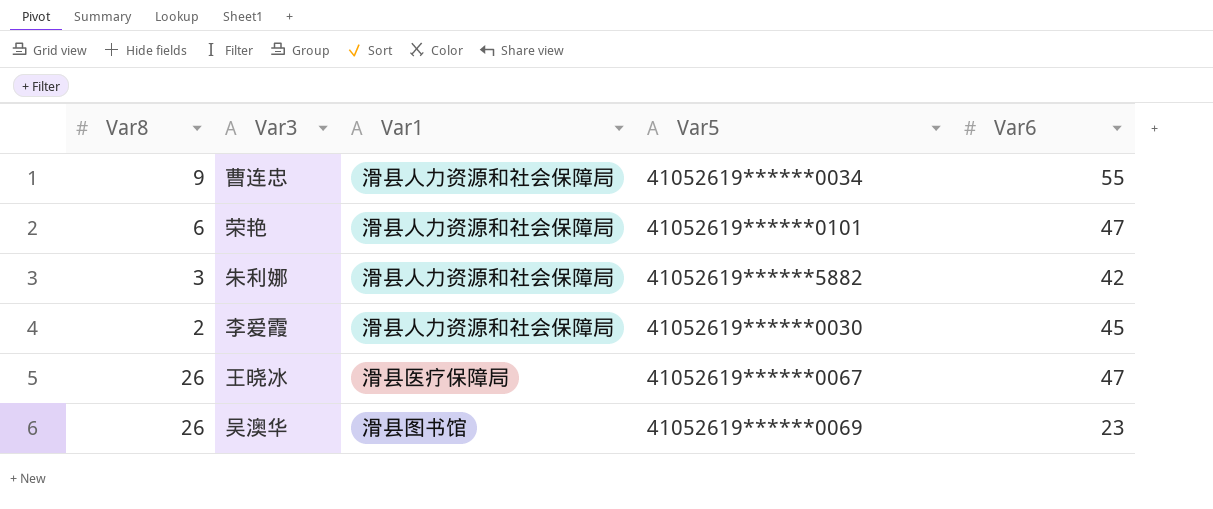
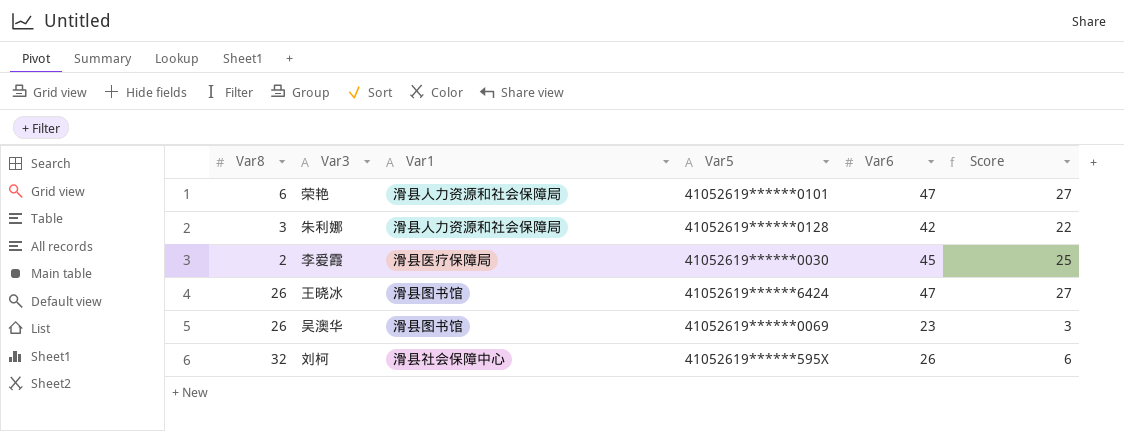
column Score | formula: none -> [Var6] - 20
row 曹连忠: 9 | 滑县人力资源和社会保障局 | 41052619******0034 | 55 -> none
朱利娜 | Var5: 41052619******5882 -> 41052619******0128
李爱霞 | Var1: 滑县人力资源和社会保障局 -> 滑县医疗保障局
王晓冰 | Var1: 滑县医疗保障局 -> 滑县图书馆
王晓冰 | Var5: 41052619******0067 -> 41052619******6424
row 刘柯: none -> 32 | 滑县社会保障中心 | 41052619******595X | 26 | 6

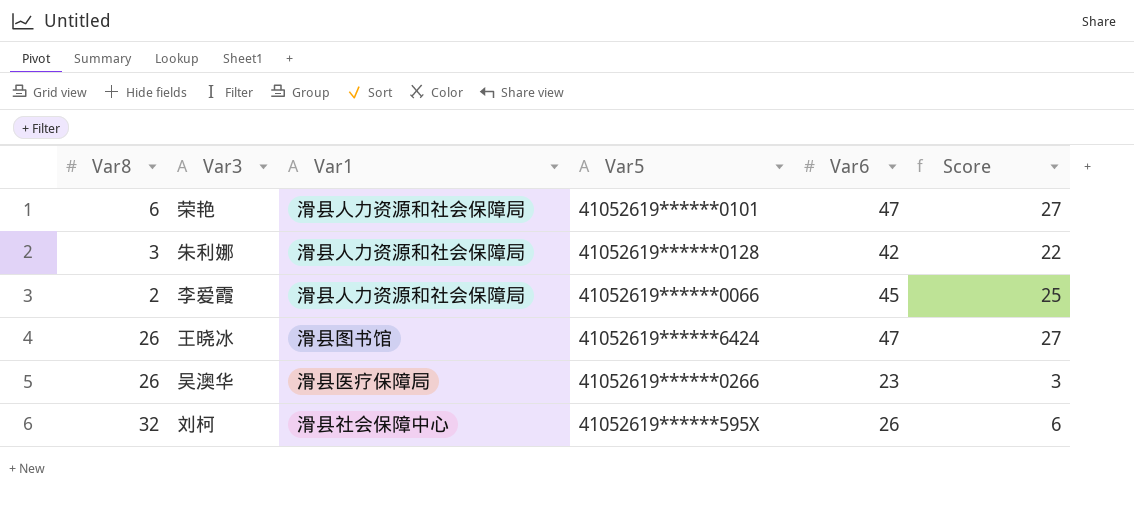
李爱霞 | Var1: 滑县医疗保障局 -> 滑县人力资源和社会保障局
李爱霞 | Var5: 41052619******0030 -> 41052619******0066
吴澳华 | Var1: 滑县图书馆 -> 滑县医疗保障局
吴澳华 | Var5: 41052619******0069 -> 41052619******0266

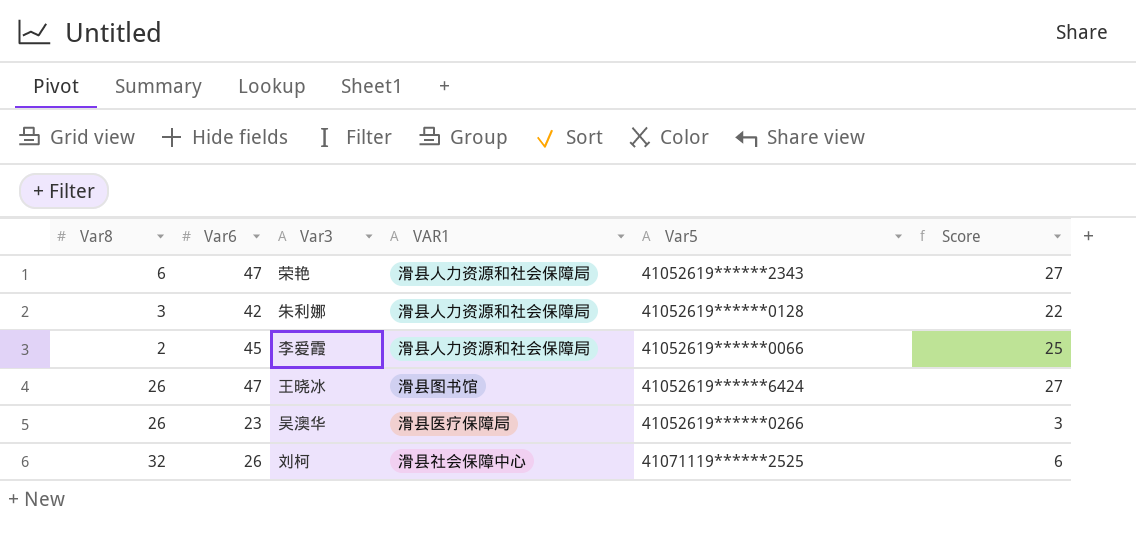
column Var6 | position: 5 -> 2
column name: Var1 -> VAR1
荣艳 | Var5: 41052619******0101 -> 41052619******2343
刘柯 | Var5: 41052619******595X -> 41071119******2525

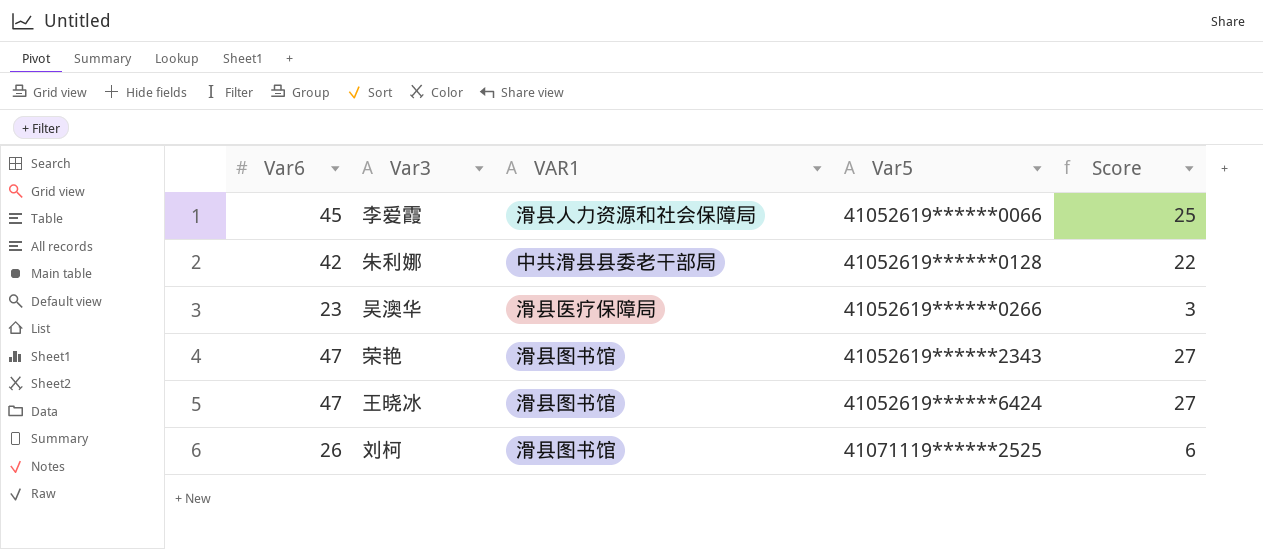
row order: none -> Var5 ascending
column Var8 | position: 1 -> none
朱利娜 | VAR1: 滑县人力资源和社会保障局 -> 中共滑县县委老干部局
荣艳 | VAR1: 滑县人力资源和社会保障局 -> 滑县图书馆
刘柯 | VAR1: 滑县社会保障中心 -> 滑县图书馆

